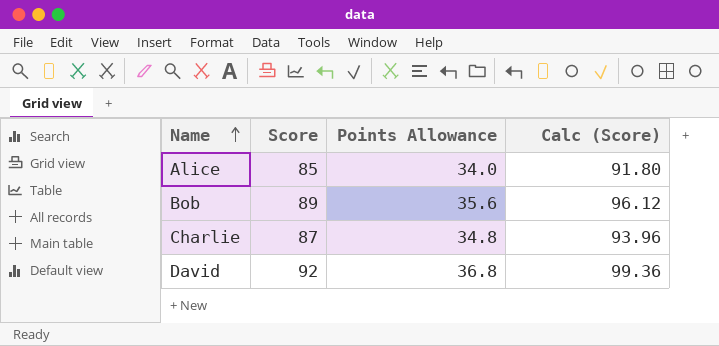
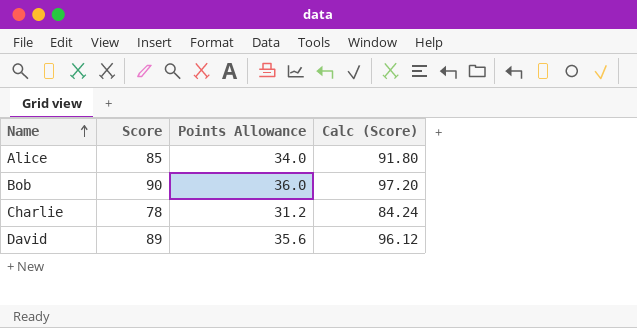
Bob | Score: 89 -> 90
Bob | Points Allowance: 35.6 -> 36.0
Bob | Calc (Score): 96.12 -> 97.20
Charlie | Score: 87 -> 78
Charlie | Points Allowance: 34.8 -> 31.2
Charlie | Calc (Score): 93.96 -> 84.24
David | Score: 92 -> 89
David | Points Allowance: 36.8 -> 35.6
David | Calc (Score): 99.36 -> 96.12

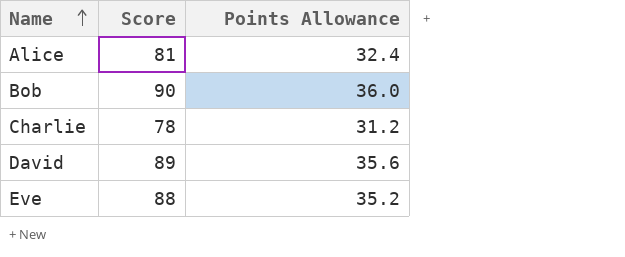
column Calc (Score) | formula: [Score] * 1.08 -> none
Alice | Score: 85 -> 81
Alice | Points Allowance: 34.0 -> 32.4
row Eve: none -> 88 | 35.2

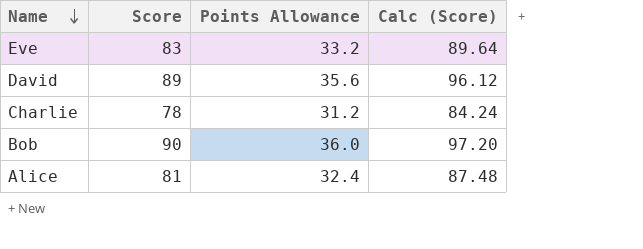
row order: Name ascending -> Name descending
column Calc (Score) | formula: none -> [Score] * 1.08
Eve | Score: 88 -> 83
Eve | Points Allowance: 35.2 -> 33.2

